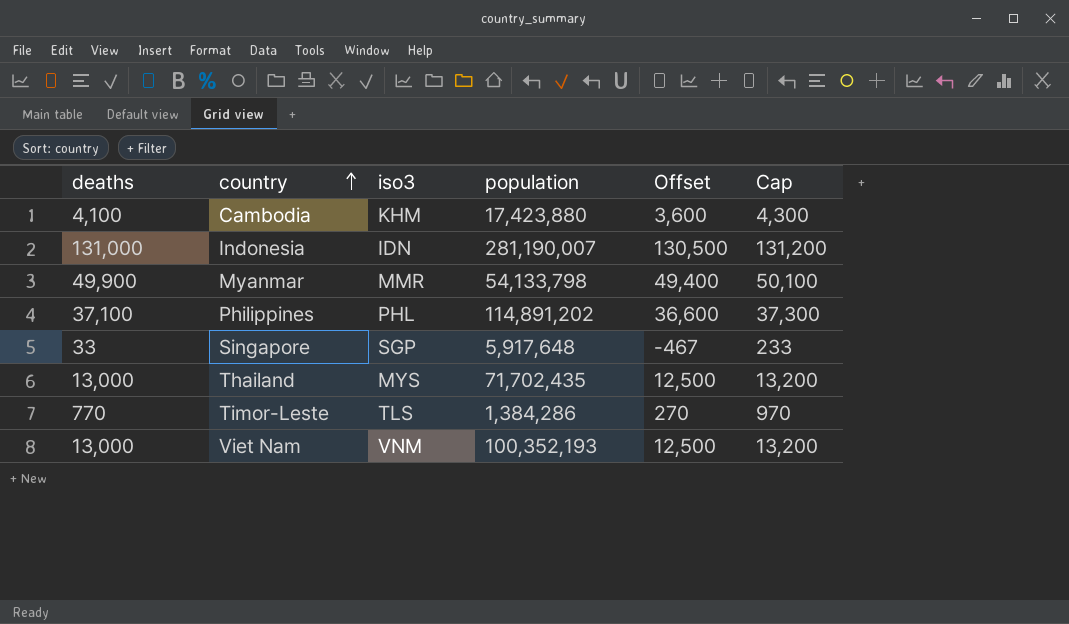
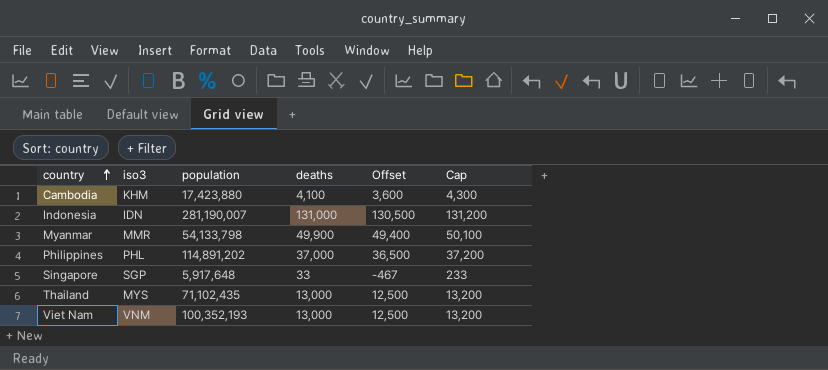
column deaths | position: 1 -> 4
row Timor-Leste: 770 | TLS | 1,384,286 | 270 | 970 -> none
Philippines | deaths: 37,100 -> 37,000
Philippines | Offset: 36,600 -> 36,500
Philippines | Cap: 37,300 -> 37,200
Thailand | population: 71,702,435 -> 71,102,435

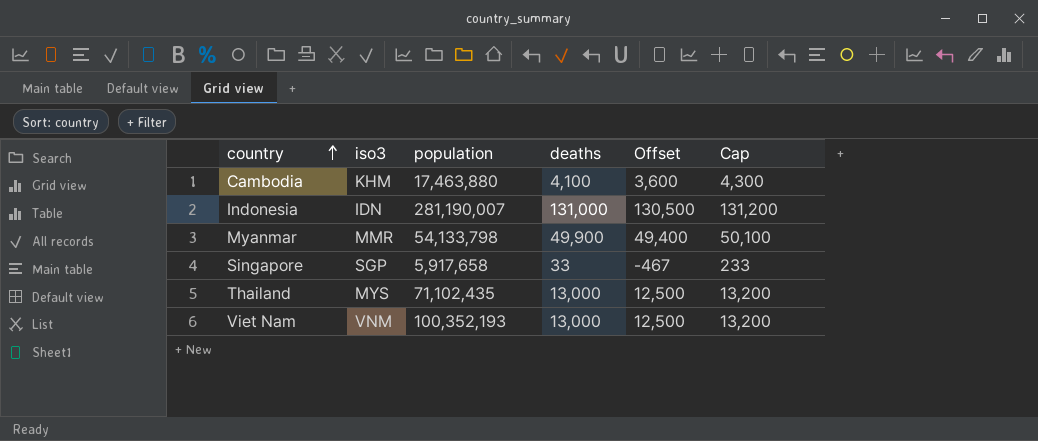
row Philippines: PHL | 114,891,202 | 37,000 | 36,500 | 37,200 -> none
Cambodia | population: 17,423,880 -> 17,463,880
Singapore | population: 5,917,648 -> 5,917,658

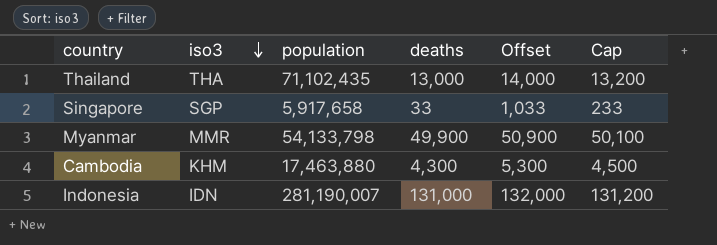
row order: country ascending -> iso3 descending
column Offset | formula: [deaths] - 500 -> [deaths] + 1000
row Viet Nam: VNM | 100,352,193 | 13,000 | 12,500 | 13,200 -> none
Thailand | iso3: MYS -> THA
Cambodia | deaths: 4,100 -> 4,300
Cambodia | Cap: 4,300 -> 4,500

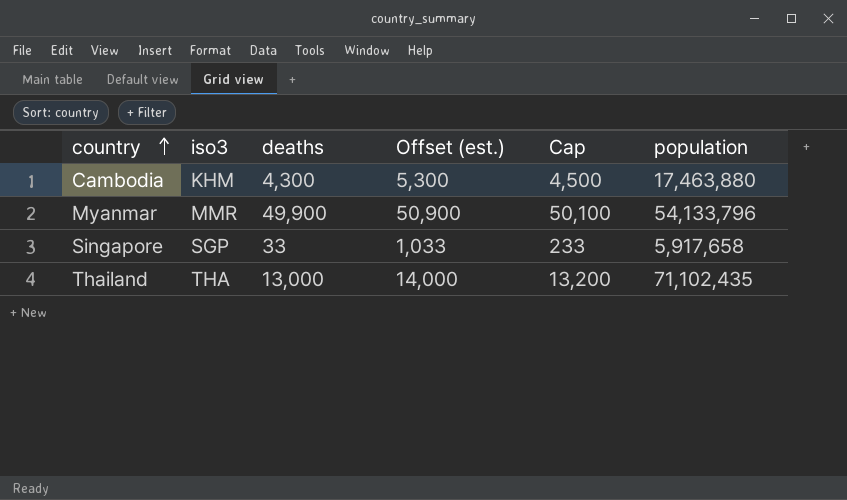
row order: iso3 descending -> country ascending
column name: Offset -> Offset (est.)
column population | position: 3 -> 6
row Indonesia: IDN | 281,190,007 | 131,000 | 132,000 | 131,200 -> none
Myanmar | population: 54,133,798 -> 54,133,796

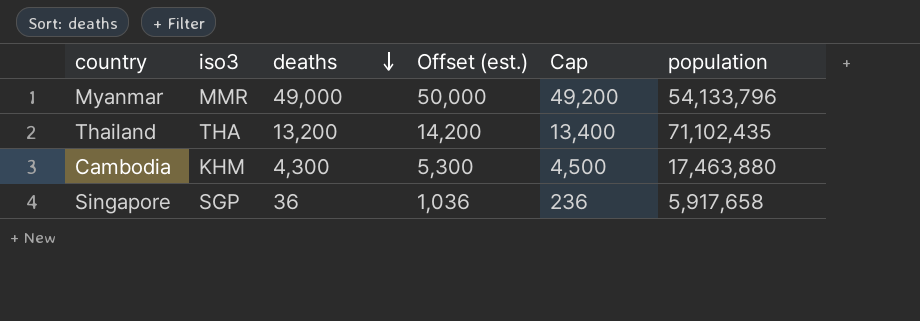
row order: country ascending -> deaths descending
Myanmar | deaths: 49,900 -> 49,000
Myanmar | Offset (est.): 50,900 -> 50,000
Myanmar | Cap: 50,100 -> 49,200
Thailand | deaths: 13,000 -> 13,200
Thailand | Offset (est.): 14,000 -> 14,200
Thailand | Cap: 13,200 -> 13,400
Singapore | deaths: 33 -> 36
Singapore | Offset (est.): 1,033 -> 1,036
Singapore | Cap: 233 -> 236

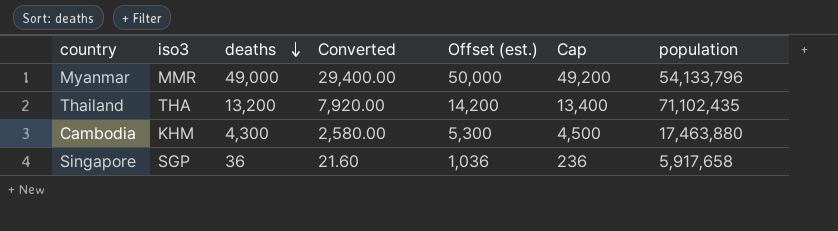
column Converted | formula: none -> [deaths] * 0.6

